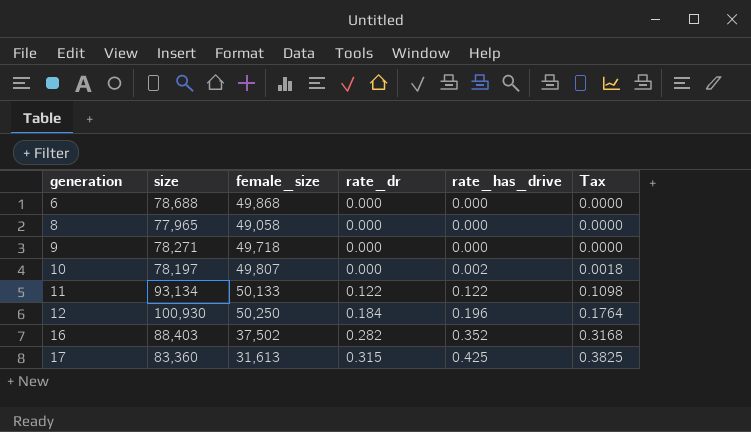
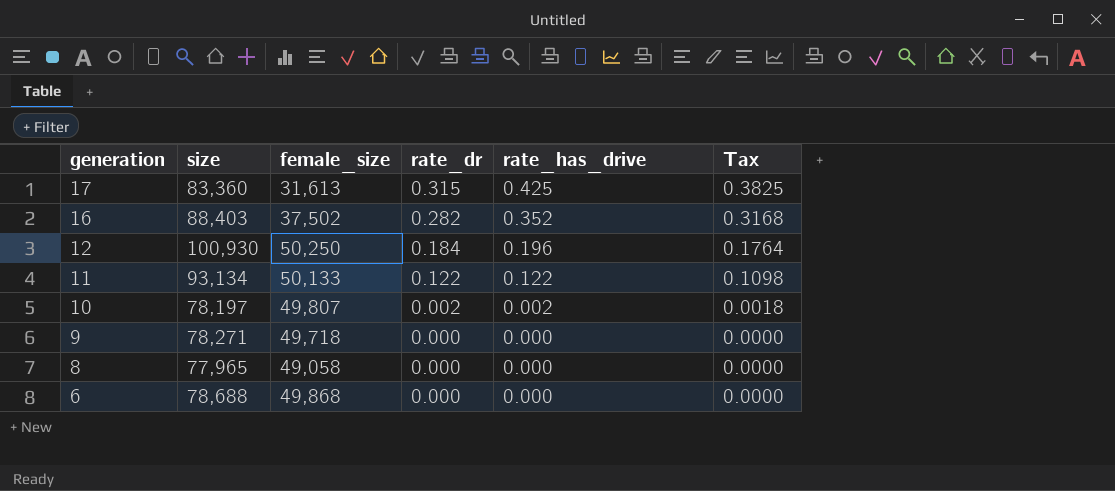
row order: generation ascending -> generation descending
10 | rate_dr: 0.000 -> 0.002

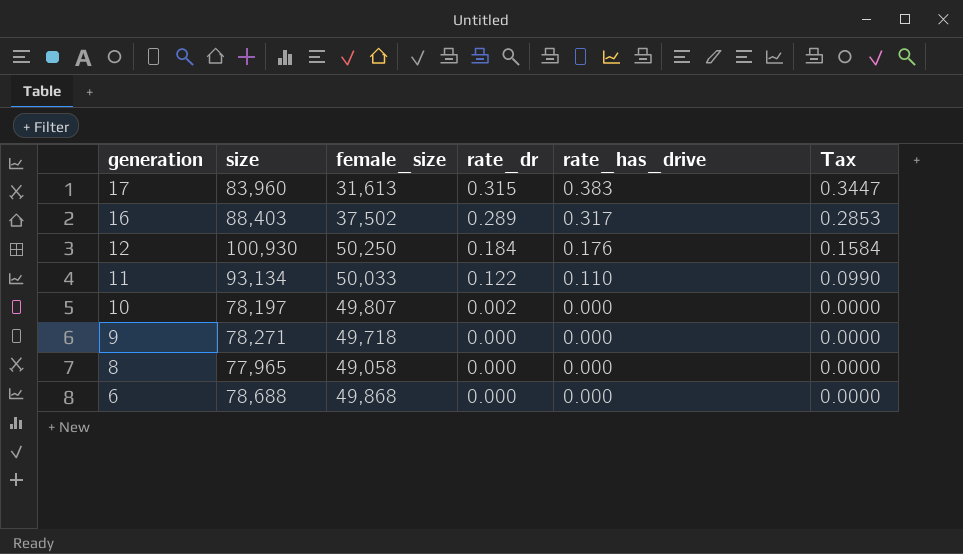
17 | size: 83,360 -> 83,960
17 | rate_has_drive: 0.425 -> 0.383
17 | Tax: 0.3825 -> 0.3447
16 | rate_dr: 0.282 -> 0.289
16 | rate_has_drive: 0.352 -> 0.317
16 | Tax: 0.3168 -> 0.2853
12 | rate_has_drive: 0.196 -> 0.176
12 | Tax: 0.1764 -> 0.1584
11 | female_size: 50,133 -> 50,033
11 | rate_has_drive: 0.122 -> 0.110
11 | Tax: 0.1098 -> 0.0990
10 | rate_has_drive: 0.002 -> 0.000
10 | Tax: 0.0018 -> 0.0000

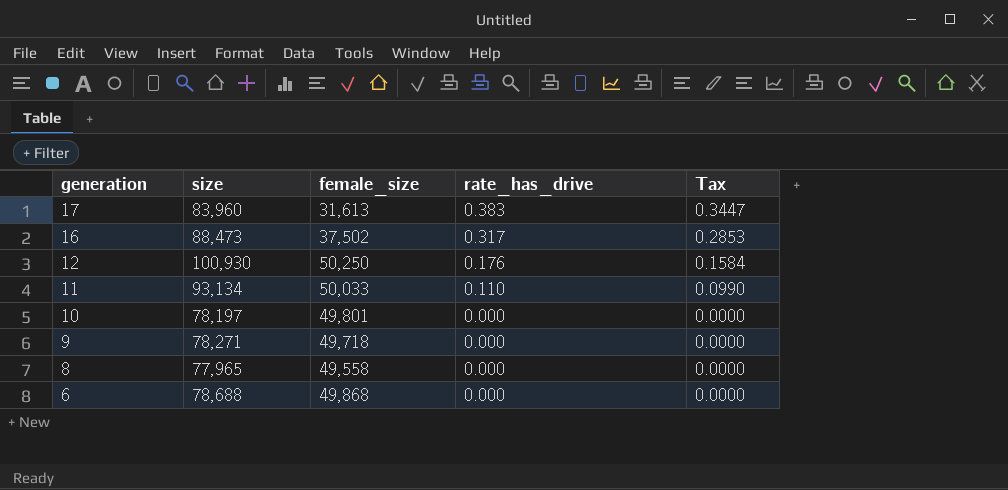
column rate_dr | position: 4 -> none
16 | size: 88,403 -> 88,473
10 | female_size: 49,807 -> 49,801
8 | female_size: 49,058 -> 49,558

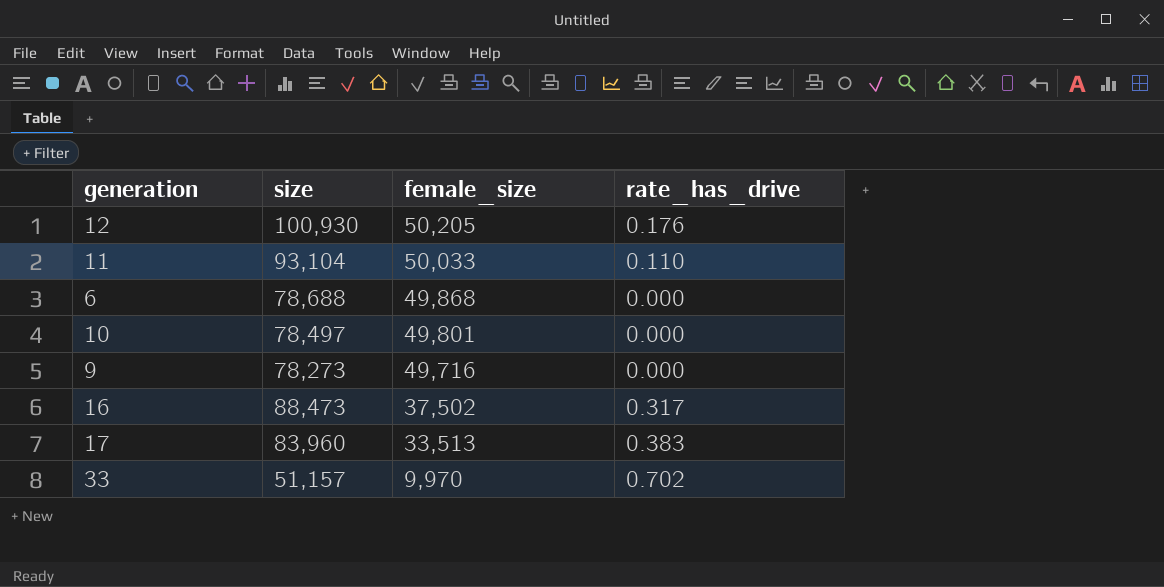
row order: generation descending -> female_size descending
column Tax | formula: [rate_has_drive] * 0.9 -> none
row 8: 77,965 | 49,558 | 0.000 | 0.0000 -> none
12 | female_size: 50,250 -> 50,205
11 | size: 93,134 -> 93,104
10 | size: 78,197 -> 78,497
9 | size: 78,271 -> 78,273
9 | female_size: 49,718 -> 49,716
17 | female_size: 31,613 -> 33,513
row 33: none -> 51,157 | 9,970 | 0.702

